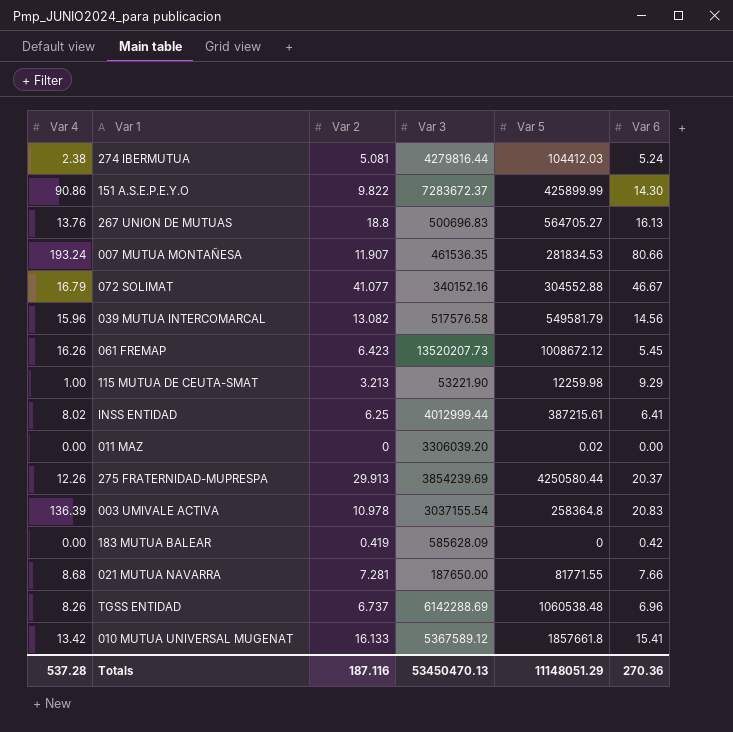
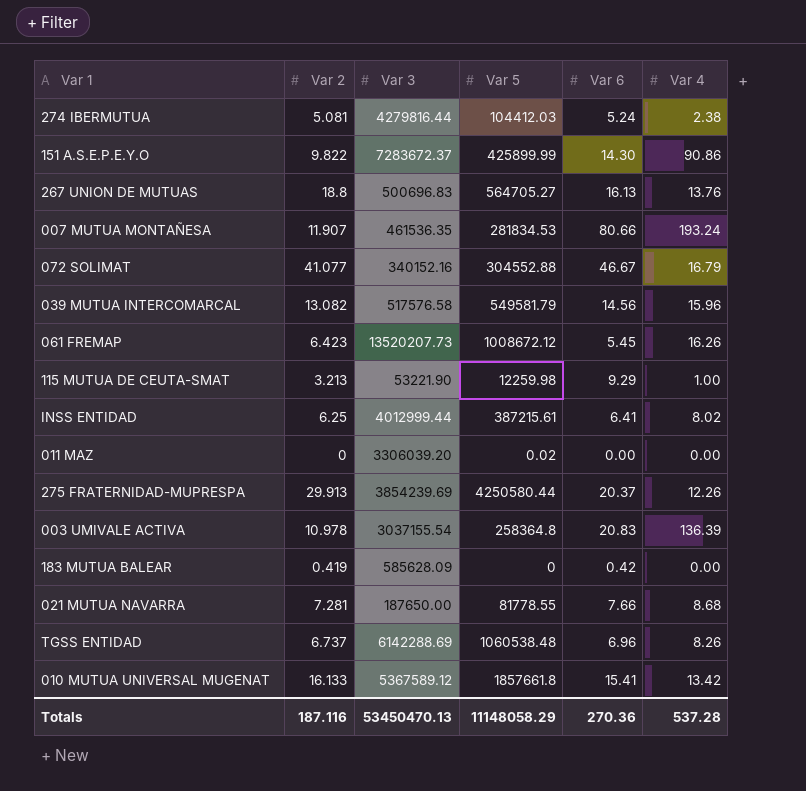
column Var 4 | position: 1 -> 6
021 MUTUA NAVARRA | Var 5: 81771.55 -> 81778.55
Totals | Var 5: 11148051.29 -> 11148058.29

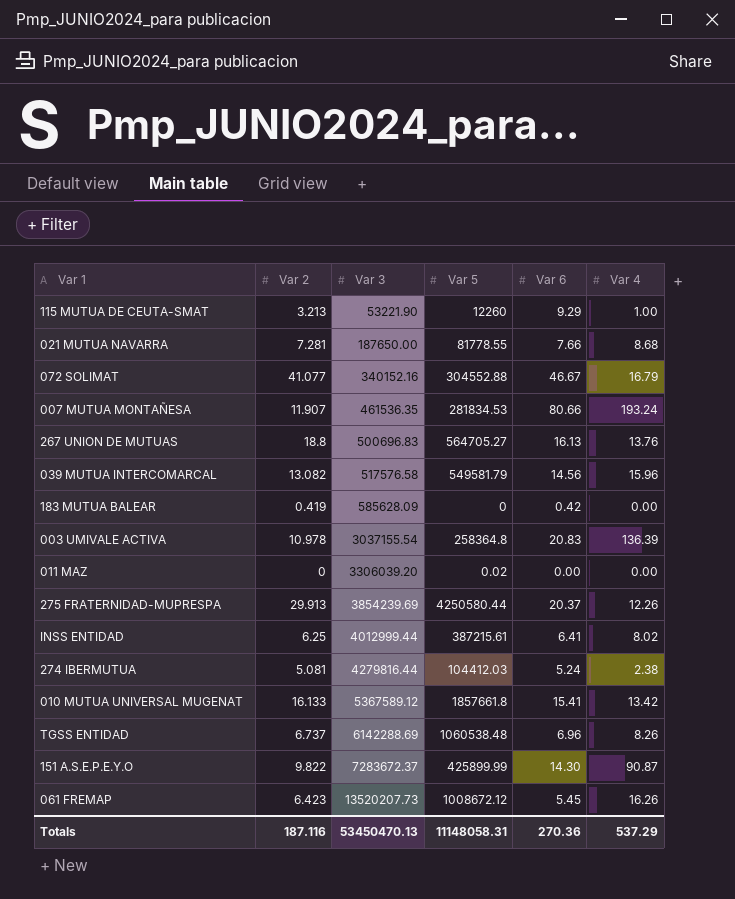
row order: none -> Var 3 ascending
115 MUTUA DE CEUTA-SMAT | Var 5: 12259.98 -> 12260
151 A.S.E.P.E.Y.O | Var 4: 90.86 -> 90.87
Totals | Var 5: 11148058.29 -> 11148058.31
Totals | Var 4: 537.28 -> 537.29

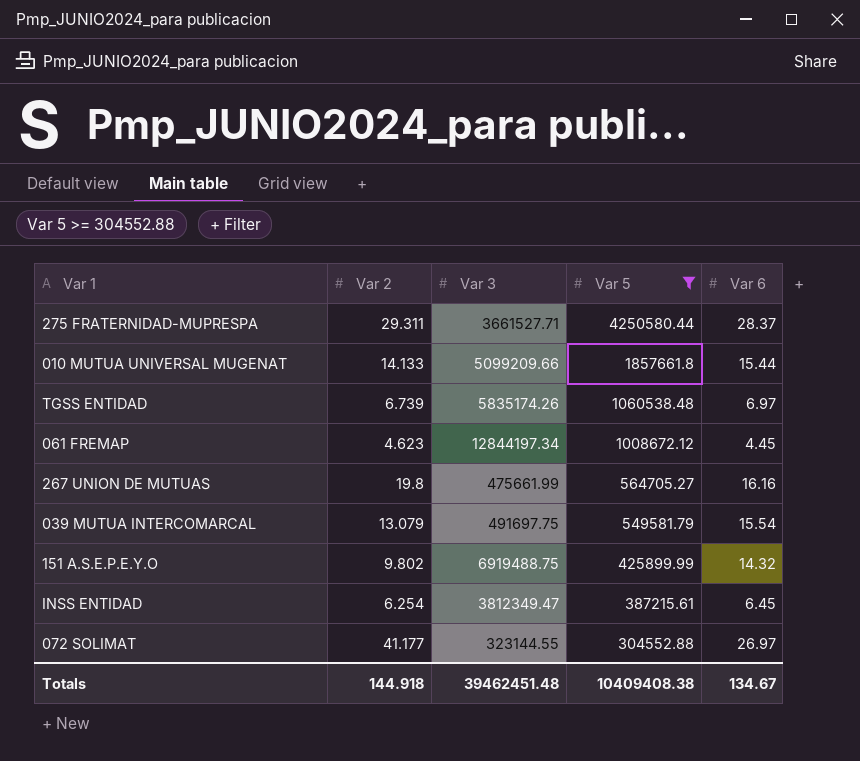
filter: none -> Var 5 >= 304552.88
row order: Var 3 ascending -> Var 5 descending
column Var 4 | position: 6 -> none
275 FRATERNIDAD-MUPRESPA | Var 2: 29.913 -> 29.311
275 FRATERNIDAD-MUPRESPA | Var 3: 3854239.69 -> 3661527.71
275 FRATERNIDAD-MUPRESPA | Var 6: 20.37 -> 28.37
010 MUTUA UNIVERSAL MUGENAT | Var 2: 16.133 -> 14.133
010 MUTUA UNIVERSAL MUGENAT | Var 3: 5367589.12 -> 5099209.66
010 MUTUA UNIVERSAL MUGENAT | Var 6: 15.41 -> 15.44
TGSS ENTIDAD | Var 2: 6.737 -> 6.739
TGSS ENTIDAD | Var 3: 6142288.69 -> 5835174.26
TGSS ENTIDAD | Var 6: 6.96 -> 6.97
061 FREMAP | Var 2: 6.423 -> 4.623
061 FREMAP | Var 3: 13520207.73 -> 12844197.34
061 FREMAP | Var 6: 5.45 -> 4.45
267 UNION DE MUTUAS | Var 2: 18.8 -> 19.8
267 UNION DE MUTUAS | Var 3: 500696.83 -> 475661.99
267 UNION DE MUTUAS | Var 6: 16.13 -> 16.16
039 MUTUA INTERCOMARCAL | Var 2: 13.082 -> 13.079
039 MUTUA INTERCOMARCAL | Var 3: 517576.58 -> 491697.75
039 MUTUA INTERCOMARCAL | Var 6: 14.56 -> 15.54
151 A.S.E.P.E.Y.O | Var 2: 9.822 -> 9.802
151 A.S.E.P.E.Y.O | Var 3: 7283672.37 -> 6919488.75
151 A.S.E.P.E.Y.O | Var 6: 14.30 -> 14.32
INSS ENTIDAD | Var 2: 6.25 -> 6.254
INSS ENTIDAD | Var 3: 4012999.44 -> 3812349.47
INSS ENTIDAD | Var 6: 6.41 -> 6.45
072 SOLIMAT | Var 2: 41.077 -> 41.177
072 SOLIMAT | Var 3: 340152.16 -> 323144.55
072 SOLIMAT | Var 6: 46.67 -> 26.97
Totals | Var 2: 187.116 -> 144.918
Totals | Var 3: 53450470.13 -> 39462451.48
Totals | Var 5: 11148058.31 -> 10409408.38
Totals | Var 6: 270.36 -> 134.67

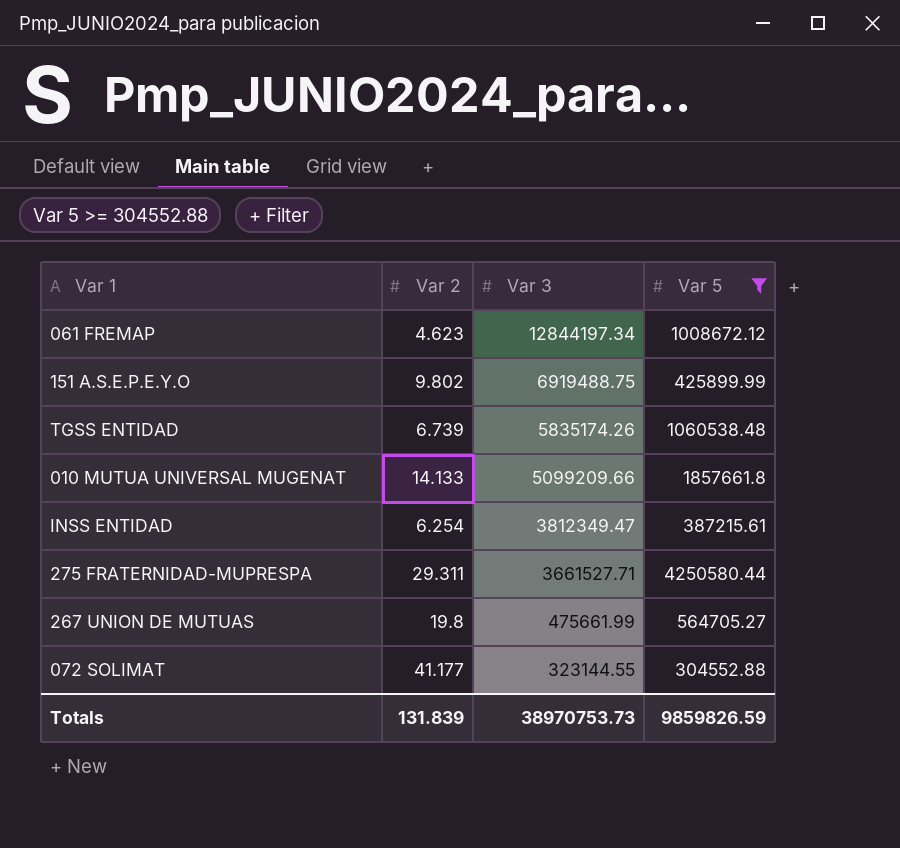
row order: Var 5 descending -> Var 3 descending
column Var 6 | position: 5 -> none
row 039 MUTUA INTERCOMARCAL: 13.079 | 491697.75 | 549581.79 | 15.54 -> none
Totals | Var 2: 144.918 -> 131.839
Totals | Var 3: 39462451.48 -> 38970753.73
Totals | Var 5: 10409408.38 -> 9859826.59

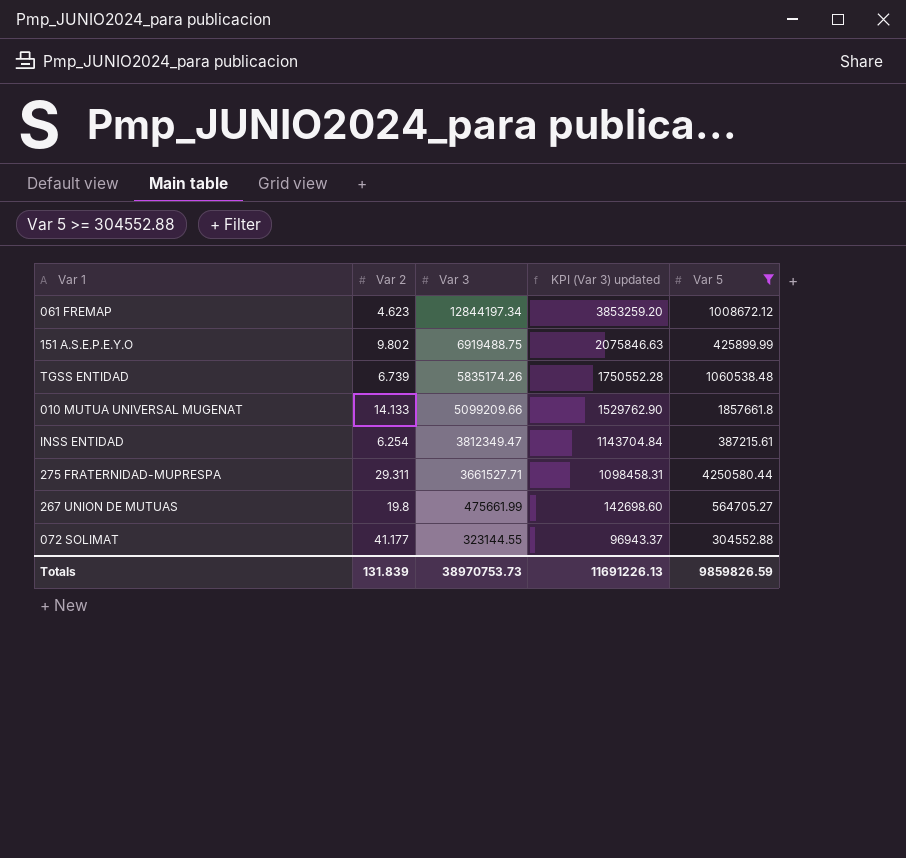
column KPI (Var 3) updated | formula: none -> [Var 3] * 0.3

